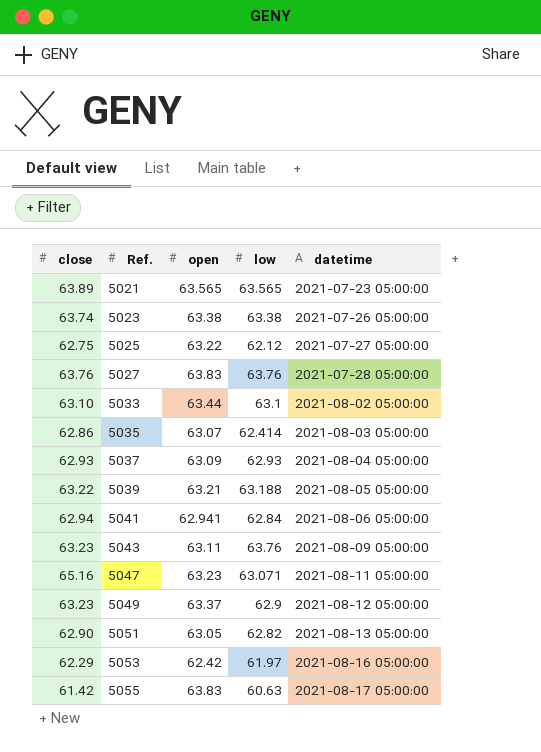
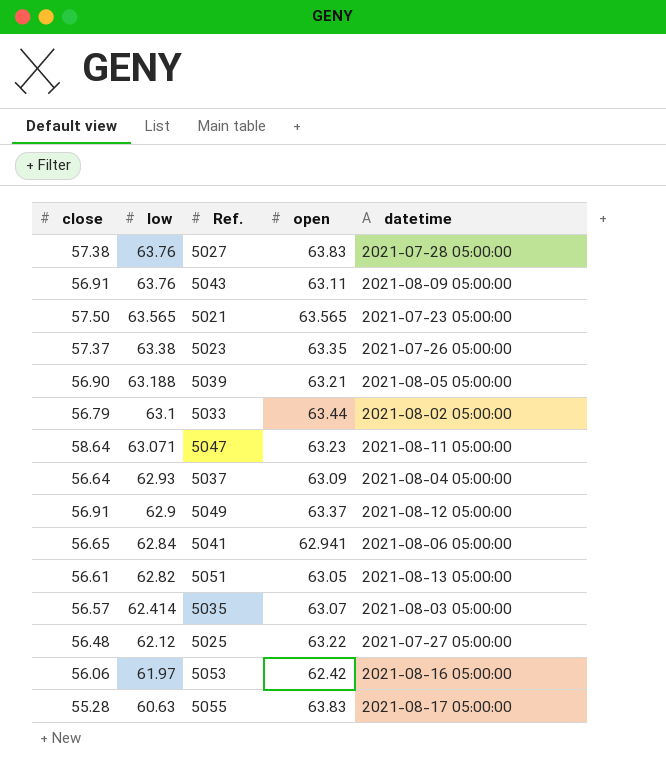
row order: Ref. ascending -> low descending
column low | position: 4 -> 2
5027 | close: 63.76 -> 57.38
5043 | close: 63.23 -> 56.91
5021 | close: 63.89 -> 57.50
5023 | close: 63.74 -> 57.37
5023 | open: 63.38 -> 63.35
5039 | close: 63.22 -> 56.90
5033 | close: 63.10 -> 56.79
5047 | close: 65.16 -> 58.64
5037 | close: 62.93 -> 56.64
5049 | close: 63.23 -> 56.91
5041 | close: 62.94 -> 56.65
5051 | close: 62.90 -> 56.61
5035 | close: 62.86 -> 56.57
5025 | close: 62.75 -> 56.48
5053 | close: 62.29 -> 56.06
5055 | close: 61.42 -> 55.28

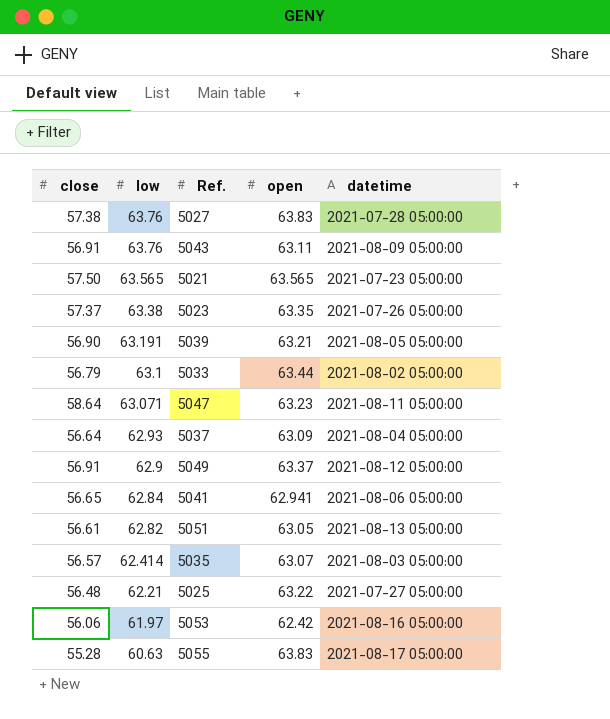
5039 | low: 63.188 -> 63.191
5025 | low: 62.12 -> 62.21

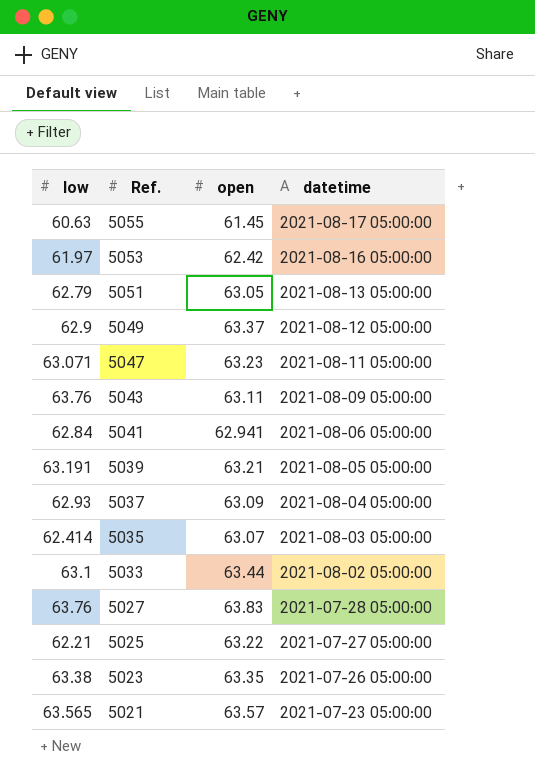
row order: low descending -> Ref. descending
column close | position: 1 -> none
5055 | open: 63.83 -> 61.45
5051 | low: 62.82 -> 62.79
5021 | open: 63.565 -> 63.57

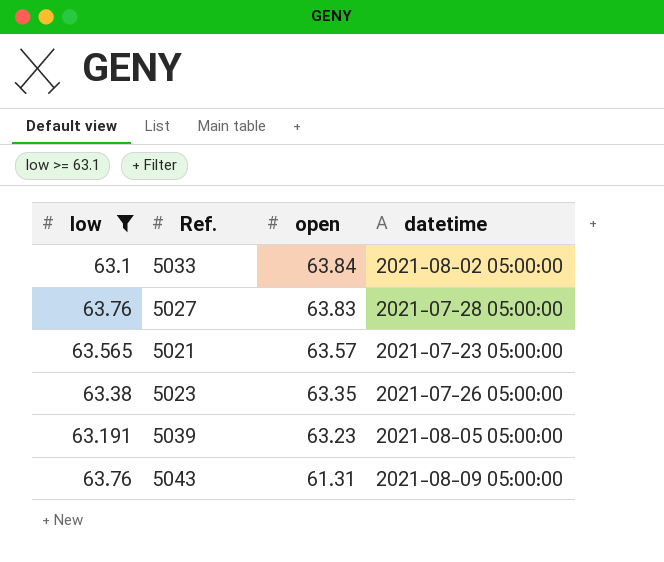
filter: none -> low >= 63.1
row order: Ref. descending -> open descending
5033 | open: 63.44 -> 63.84
5039 | open: 63.21 -> 63.23
5043 | open: 63.11 -> 61.31

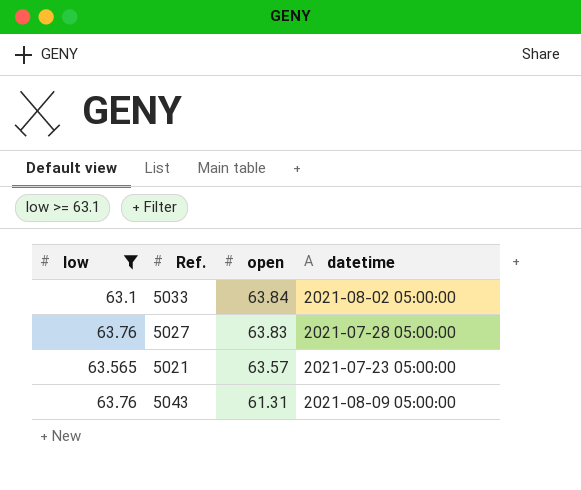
row 5023: 63.38 | 63.35 | 2021-07-26 05:00:00 -> none
row 5039: 63.191 | 63.23 | 2021-08-05 05:00:00 -> none

